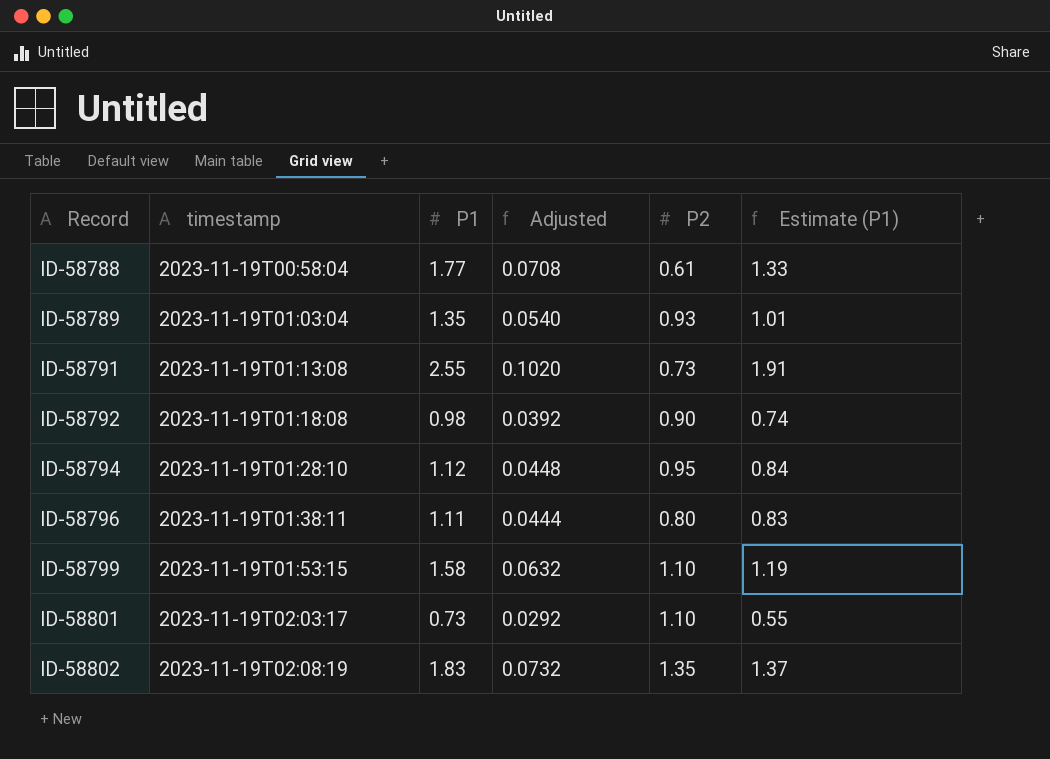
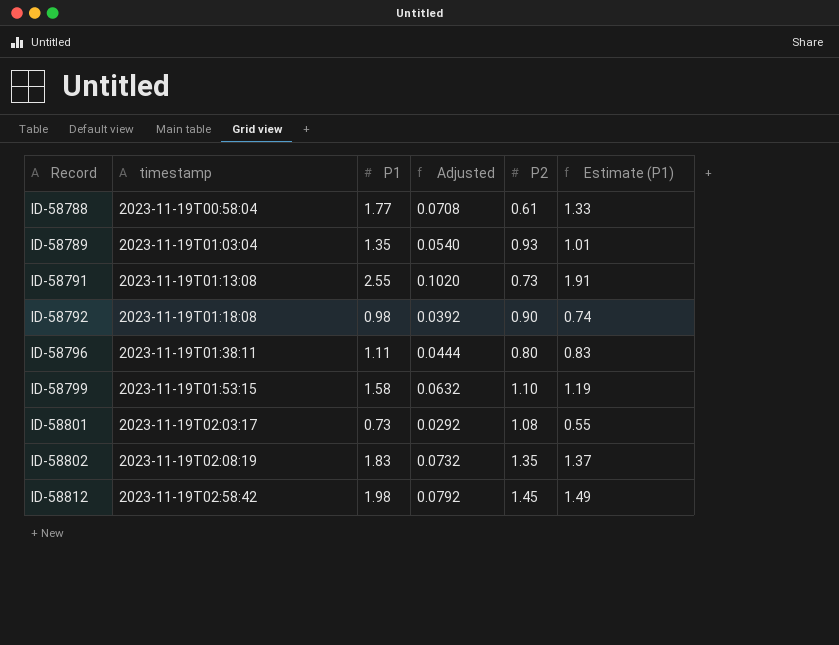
row ID-58794: 2023-11-19T01:28:10 | 1.12 | 0.0448 | 0.95 | 0.84 -> none
ID-58801 | P2: 1.10 -> 1.08
row ID-58812: none -> 2023-11-19T02:58:42 | 1.98 | 0.0792 | 1.45 | 1.49

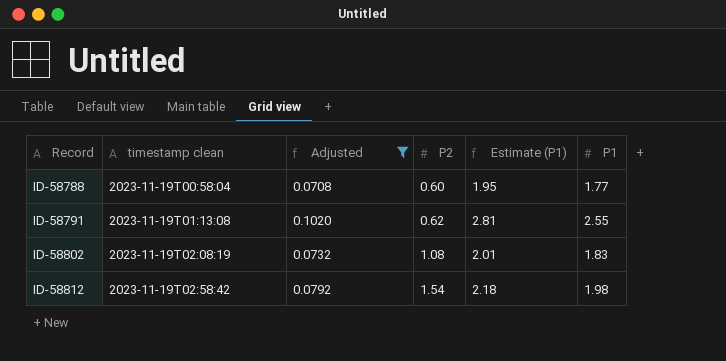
filter: none -> Adjusted >= 0.0708
column name: timestamp -> timestamp clean
column Estimate (P1) | formula: [P1] * 0.75 -> [P1] * 1.1
column P1 | position: 3 -> 6
ID-58788 | P2: 0.61 -> 0.60
ID-58791 | P2: 0.73 -> 0.62
ID-58802 | P2: 1.35 -> 1.08
ID-58812 | P2: 1.45 -> 1.54

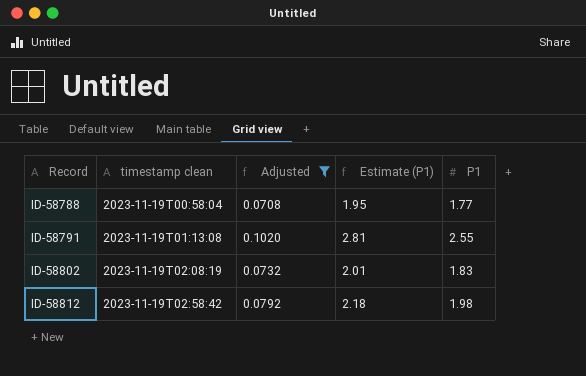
column P2 | position: 4 -> none

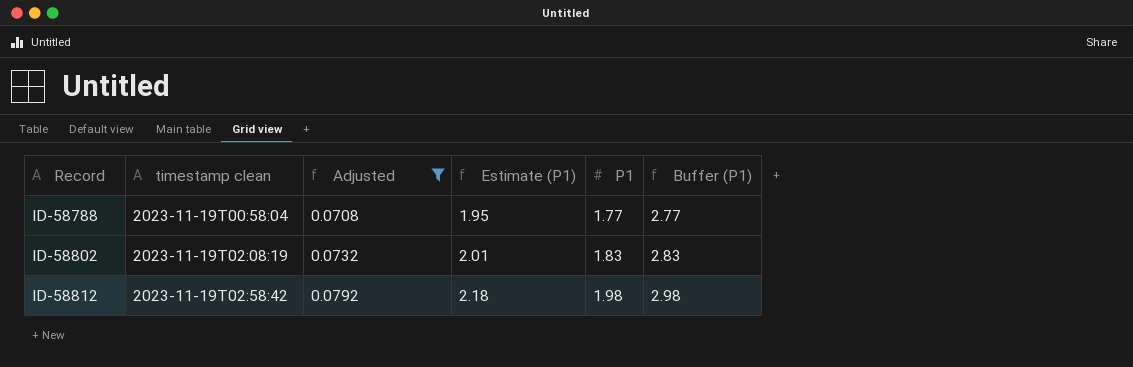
column Buffer (P1) | formula: none -> [P1] + 1
row ID-58791: 2023-11-19T01:13:08 | 0.1020 | 2.81 | 2.55 -> none

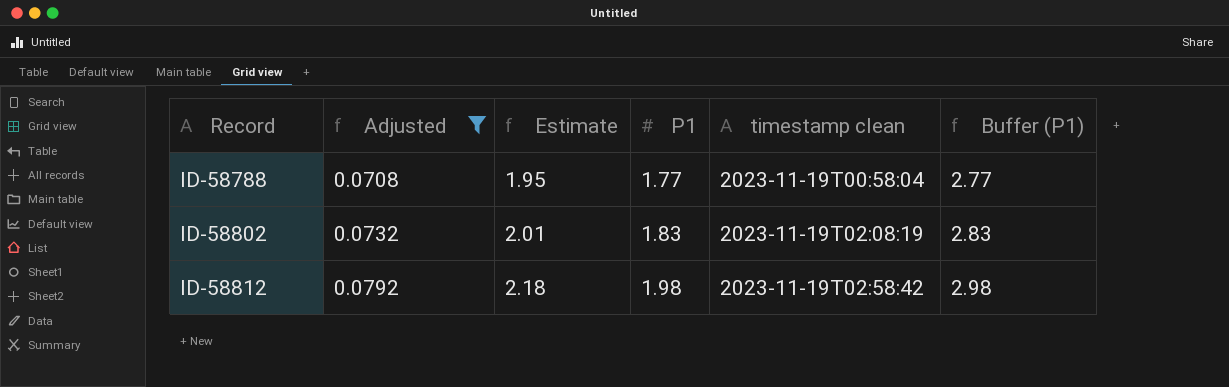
column name: Estimate (P1) -> Estimate
column timestamp clean | position: 2 -> 5

